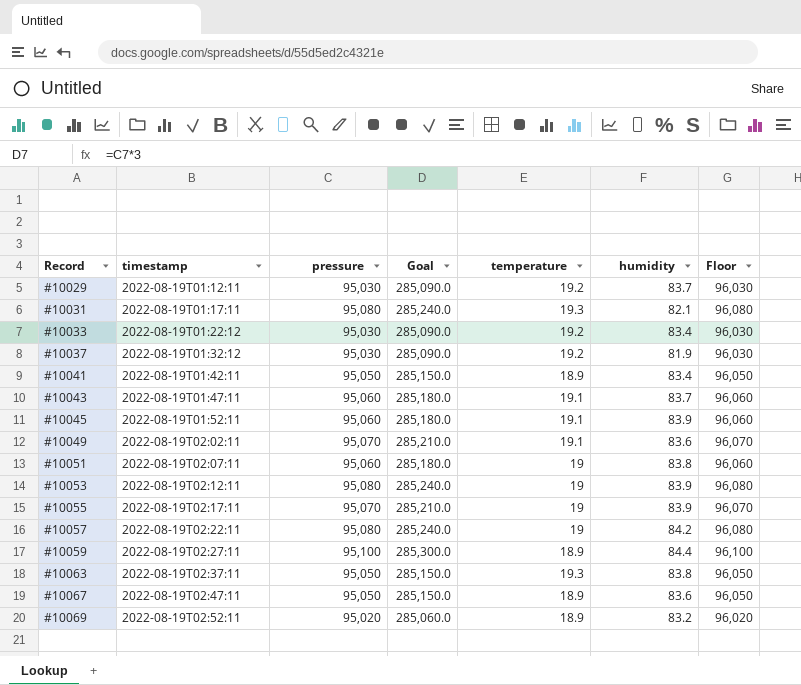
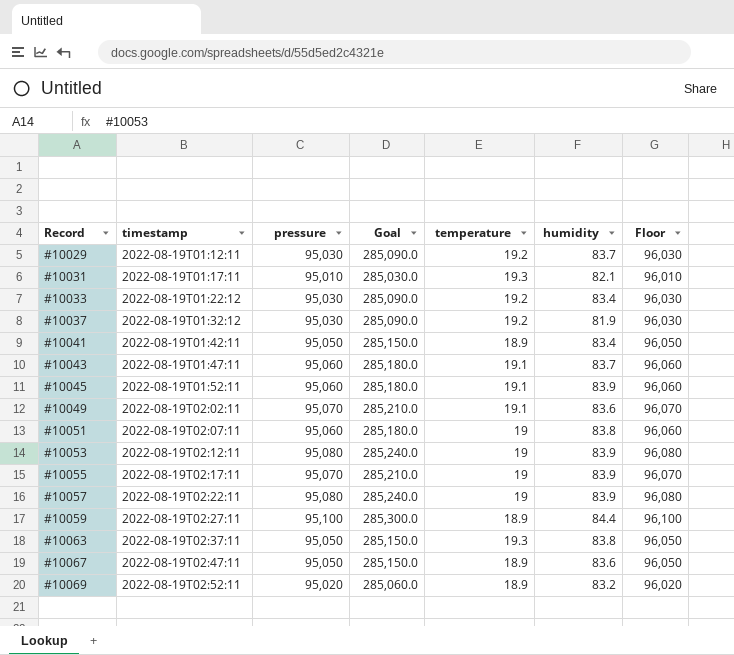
#10031 | pressure: 95,080 -> 95,010
#10031 | Goal: 285,240.0 -> 285,030.0
#10031 | Floor: 96,080 -> 96,010
#10057 | humidity: 84.2 -> 83.9

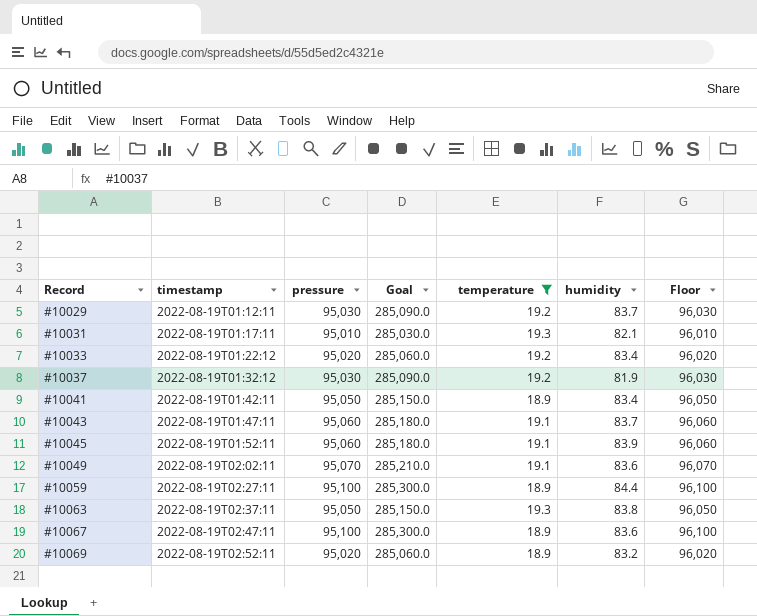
filter: none -> temperature != 19
#10033 | pressure: 95,030 -> 95,020
#10033 | Goal: 285,090.0 -> 285,060.0
#10033 | Floor: 96,030 -> 96,020
#10067 | pressure: 95,050 -> 95,100
#10067 | Goal: 285,150.0 -> 285,300.0
#10067 | Floor: 96,050 -> 96,100

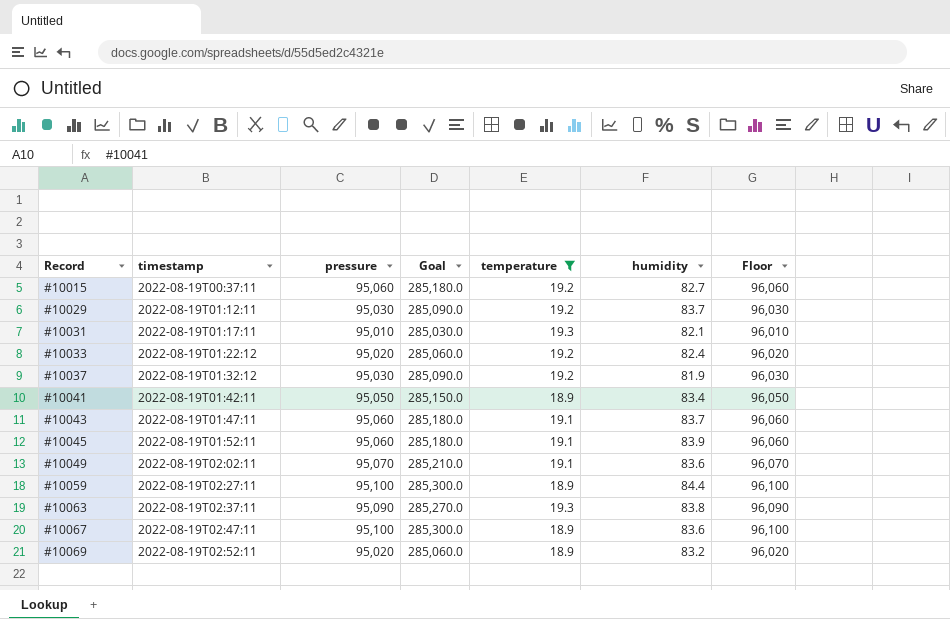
row #10015: none -> 2022-08-19T00:37:11 | 95,060 | 285,180.0 | 19.2 | 82.7 | 96,060
#10033 | humidity: 83.4 -> 82.4
#10063 | pressure: 95,050 -> 95,090
#10063 | Goal: 285,150.0 -> 285,270.0
#10063 | Floor: 96,050 -> 96,090

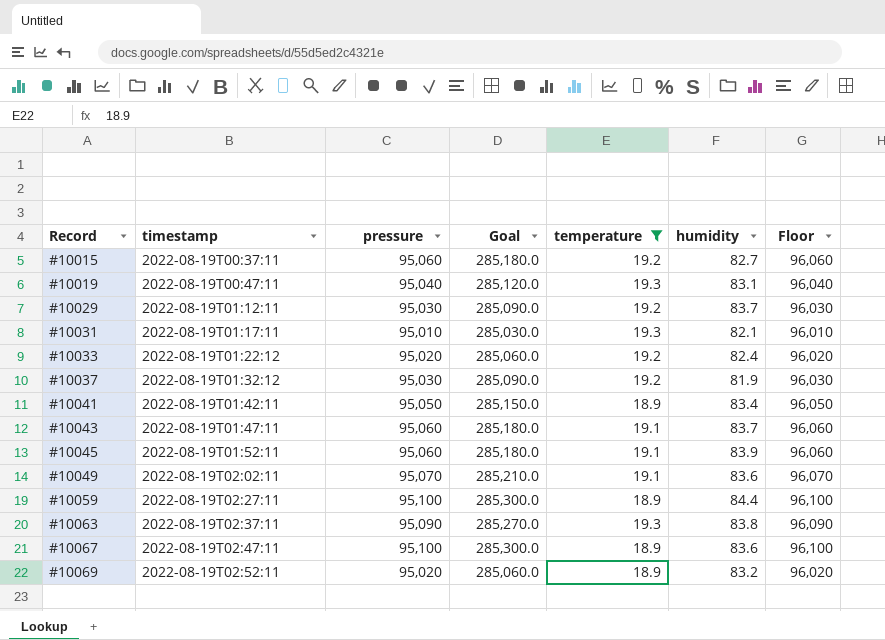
row #10019: none -> 2022-08-19T00:47:11 | 95,040 | 285,120.0 | 19.3 | 83.1 | 96,040

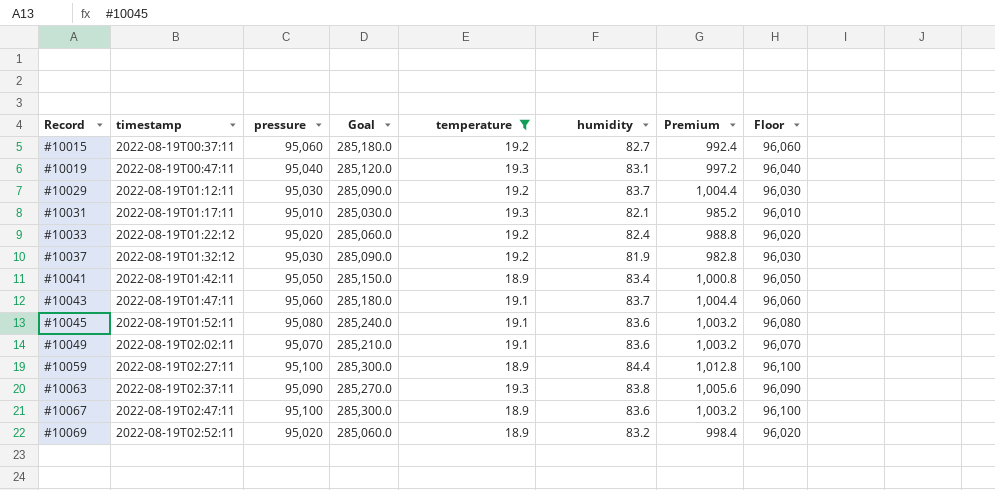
column Premium | formula: none -> [humidity] * 12
#10045 | pressure: 95,060 -> 95,080
#10045 | Goal: 285,180.0 -> 285,240.0
#10045 | humidity: 83.9 -> 83.6
#10045 | Floor: 96,060 -> 96,080

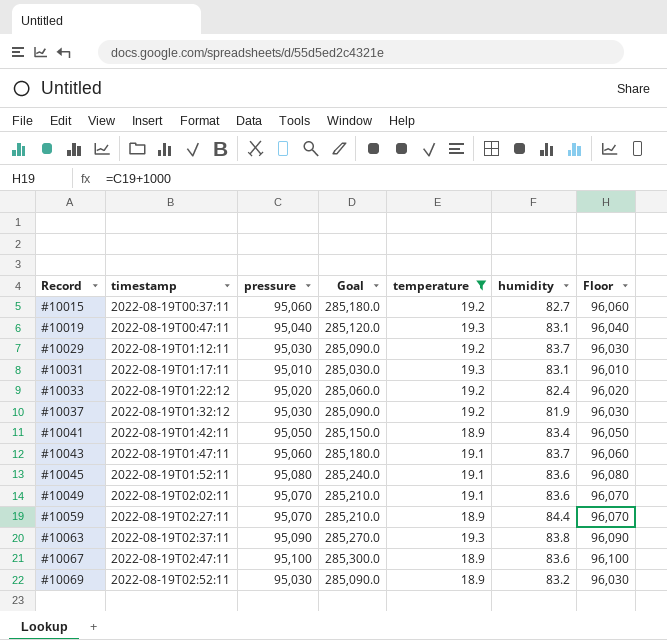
column Premium | formula: [humidity] * 12 -> none
#10031 | humidity: 82.1 -> 83.1
#10059 | pressure: 95,100 -> 95,070
#10059 | Goal: 285,300.0 -> 285,210.0
#10059 | Floor: 96,100 -> 96,070
#10069 | pressure: 95,020 -> 95,030
#10069 | Goal: 285,060.0 -> 285,090.0
#10069 | Floor: 96,020 -> 96,030

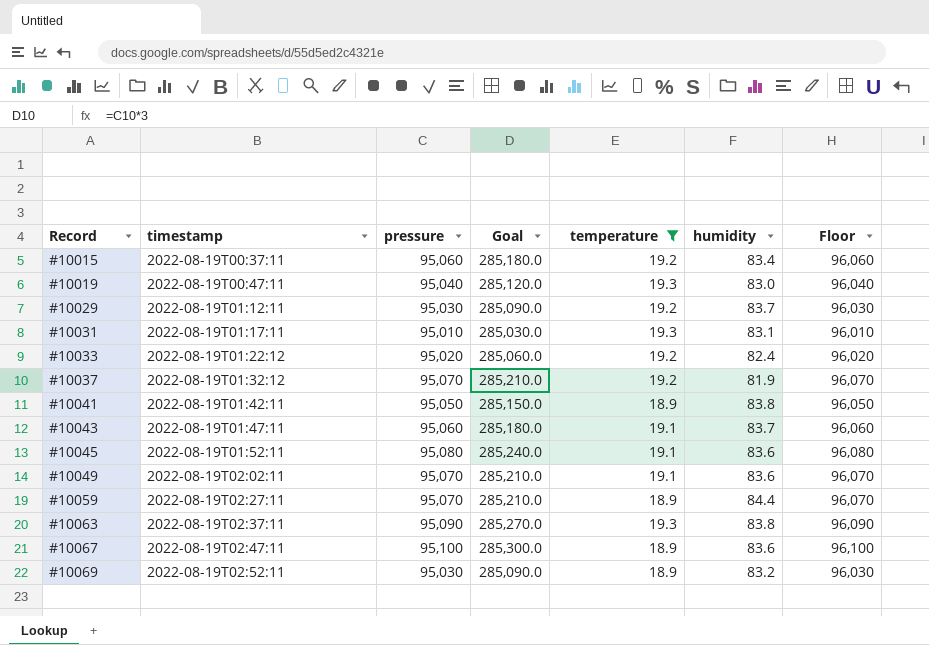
#10015 | humidity: 82.7 -> 83.4
#10019 | humidity: 83.1 -> 83.0
#10037 | pressure: 95,030 -> 95,070
#10037 | Goal: 285,090.0 -> 285,210.0
#10037 | Floor: 96,030 -> 96,070
#10041 | humidity: 83.4 -> 83.8

